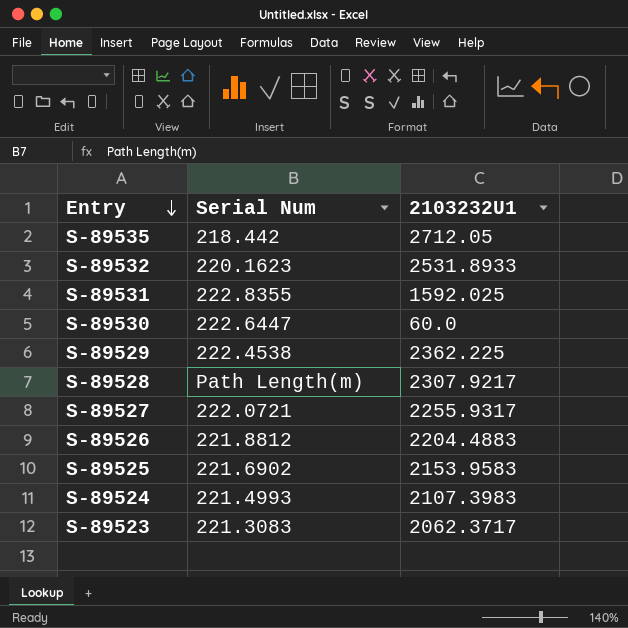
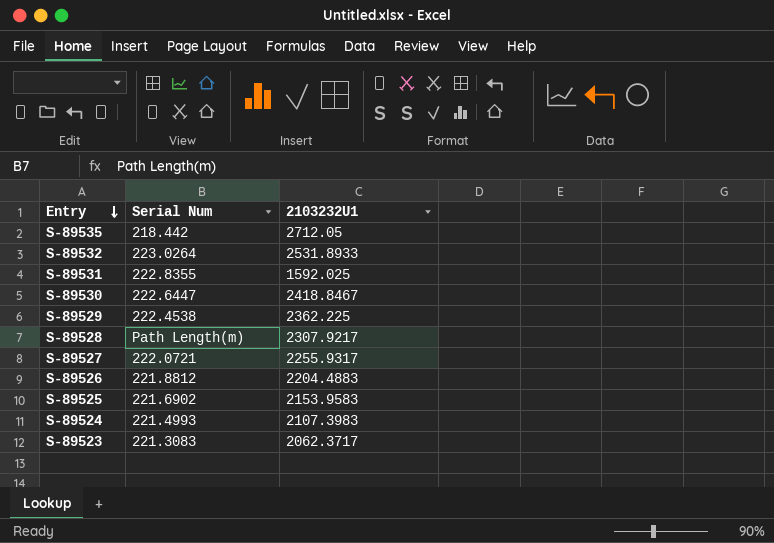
S-89532 | Serial Num: 220.1623 -> 223.0264
S-89530 | 2103232U1: 60.0 -> 2418.8467

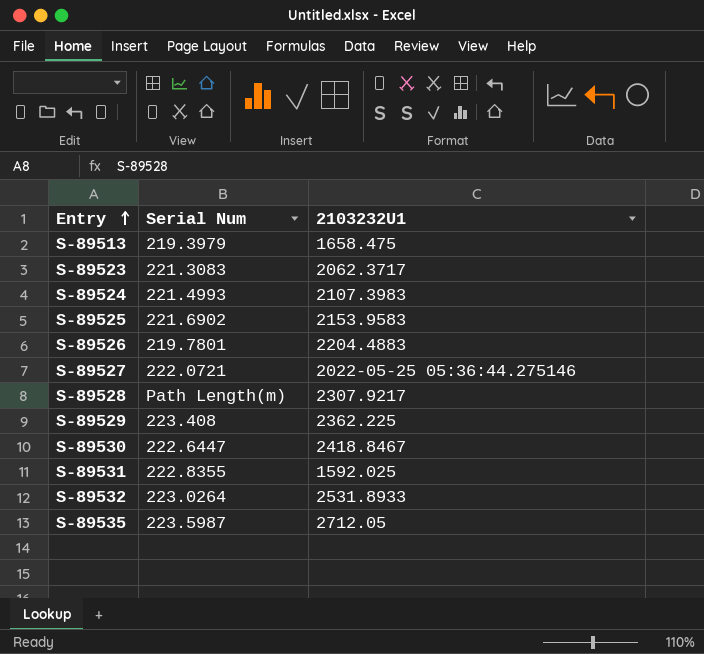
row order: Entry descending -> Entry ascending
row S-89513: none -> 219.3979 | 1658.475
S-89526 | Serial Num: 221.8812 -> 219.7801
S-89527 | 2103232U1: 2255.9317 -> 2022-05-25 05:36:44.275146
S-89529 | Serial Num: 222.4538 -> 223.408
S-89535 | Serial Num: 218.442 -> 223.5987

